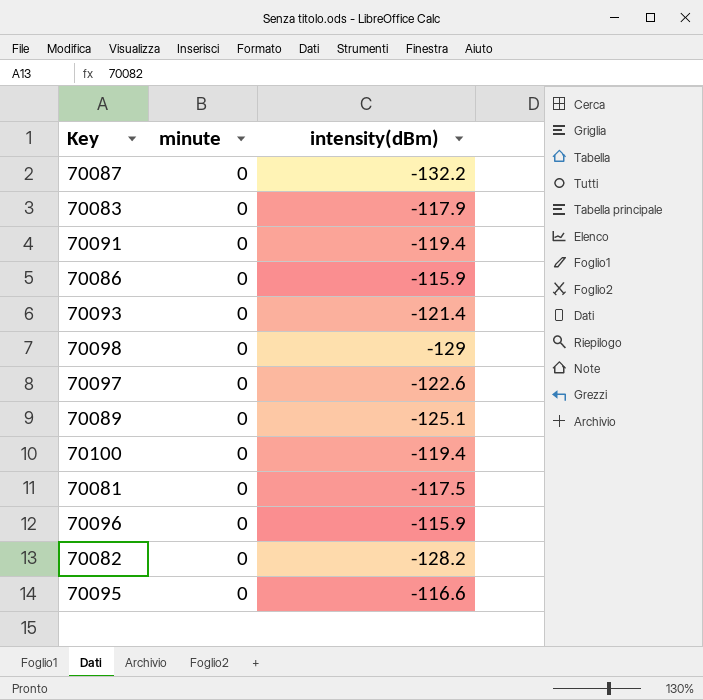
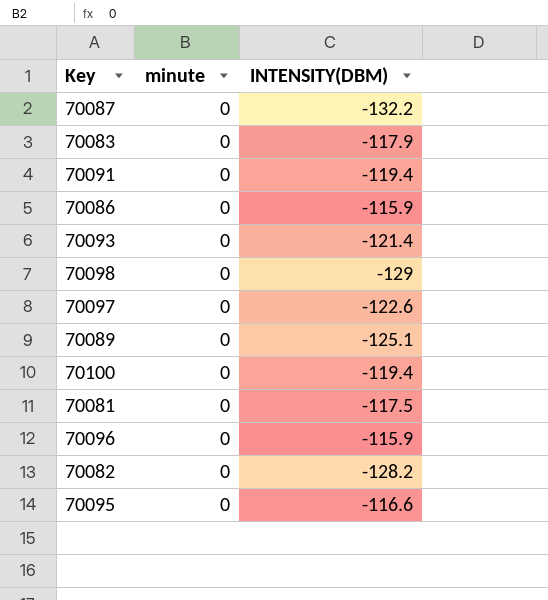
column name: intensity(dBm) -> INTENSITY(DBM)

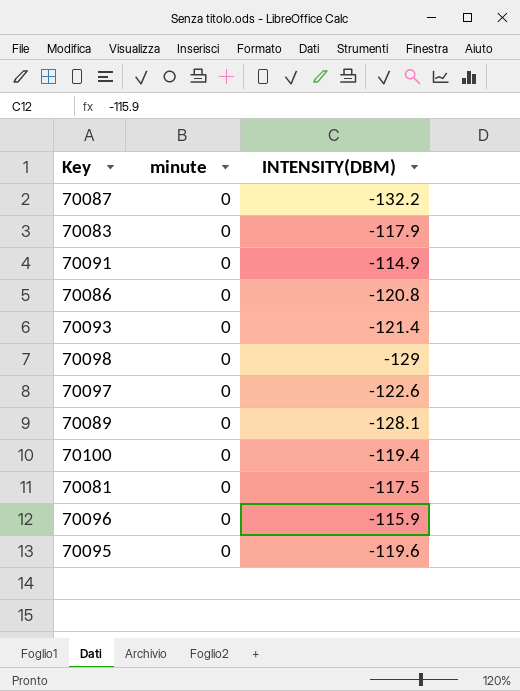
row 70082: 0 | -128.2 -> none
70091 | INTENSITY(DBM): -119.4 -> -114.9
70086 | INTENSITY(DBM): -115.9 -> -120.8
70089 | INTENSITY(DBM): -125.1 -> -128.1
70095 | INTENSITY(DBM): -116.6 -> -119.6

